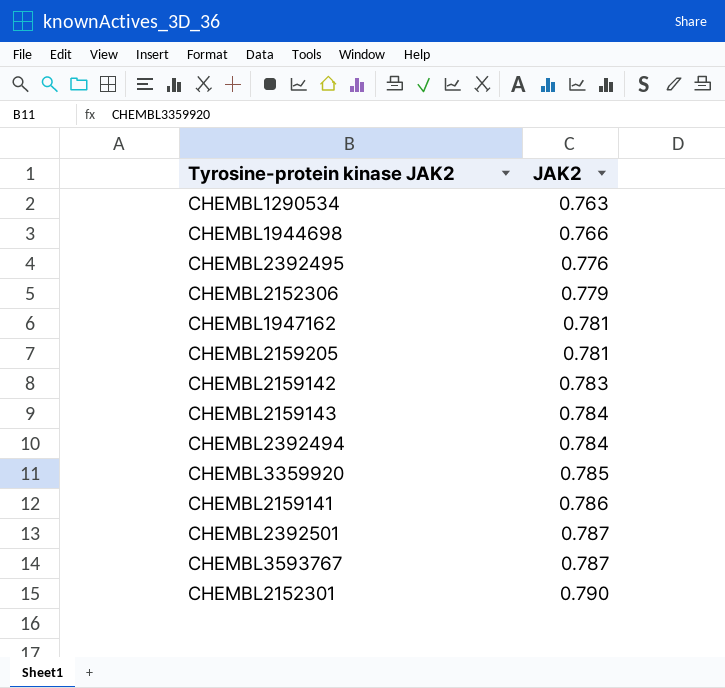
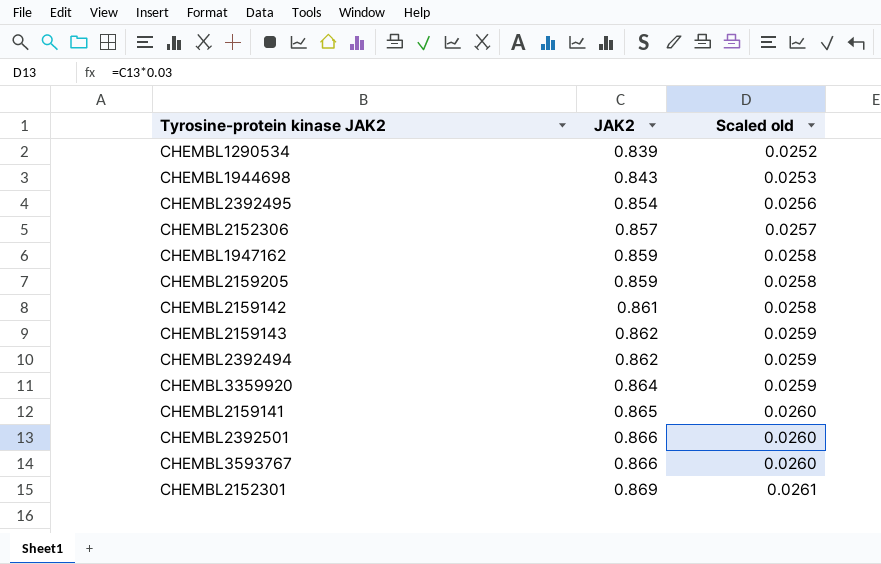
column Scaled old | formula: none -> [JAK2] * 0.03
CHEMBL1290534 | JAK2: 0.763 -> 0.839
CHEMBL1944698 | JAK2: 0.766 -> 0.843
CHEMBL2392495 | JAK2: 0.776 -> 0.854
CHEMBL2152306 | JAK2: 0.779 -> 0.857
CHEMBL1947162 | JAK2: 0.781 -> 0.859
CHEMBL2159205 | JAK2: 0.781 -> 0.859
CHEMBL2159142 | JAK2: 0.783 -> 0.861
CHEMBL2159143 | JAK2: 0.784 -> 0.862
CHEMBL2392494 | JAK2: 0.784 -> 0.862
CHEMBL3359920 | JAK2: 0.785 -> 0.864
CHEMBL2159141 | JAK2: 0.786 -> 0.865
CHEMBL2392501 | JAK2: 0.787 -> 0.866
CHEMBL3593767 | JAK2: 0.787 -> 0.866
CHEMBL2152301 | JAK2: 0.790 -> 0.869

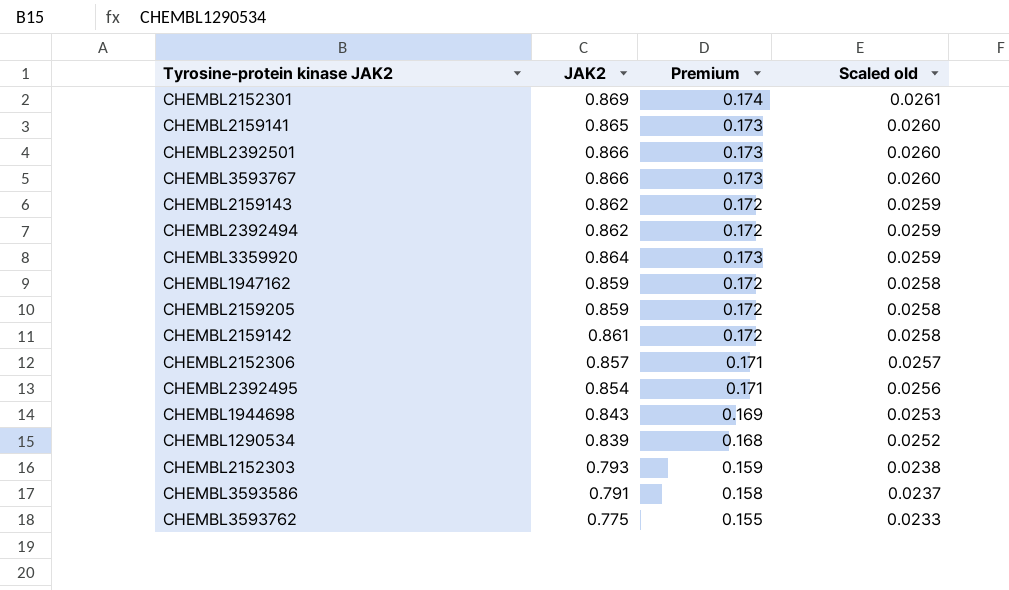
row order: JAK2 ascending -> Scaled old descending
column Premium | formula: none -> [JAK2] * 0.2
row CHEMBL2152303: none -> 0.793 | 0.159 | 0.0238
row CHEMBL3593586: none -> 0.791 | 0.158 | 0.0237
row CHEMBL3593762: none -> 0.775 | 0.155 | 0.0233

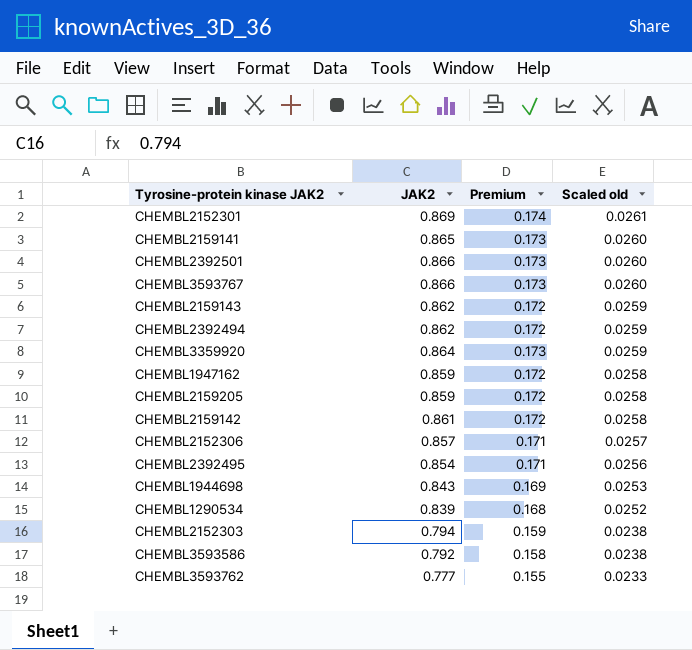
CHEMBL2152303 | JAK2: 0.793 -> 0.794
CHEMBL3593586 | JAK2: 0.791 -> 0.792
CHEMBL3593586 | Scaled old: 0.0237 -> 0.0238
CHEMBL3593762 | JAK2: 0.775 -> 0.777

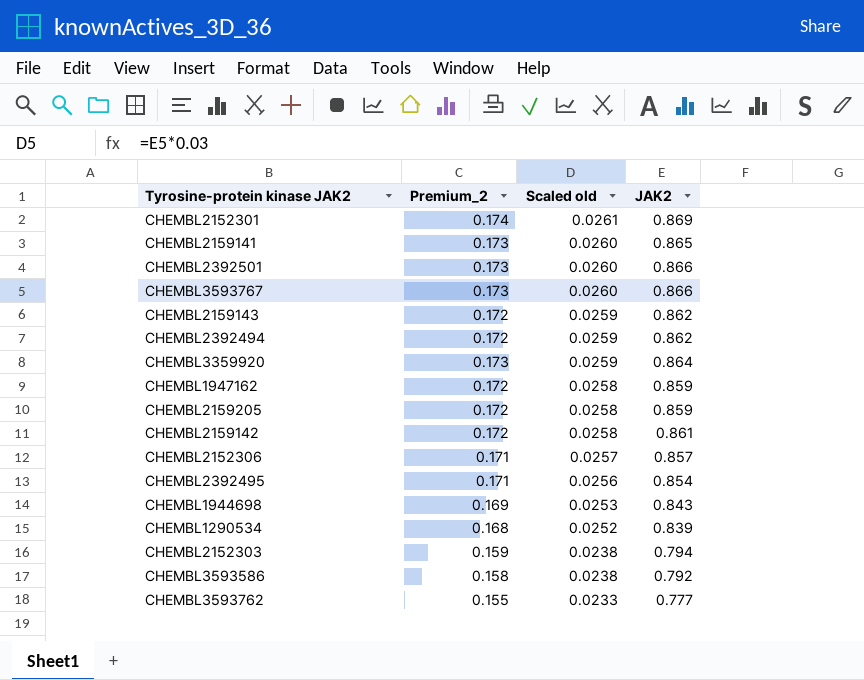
column name: Premium -> Premium_2
column JAK2 | position: 2 -> 4

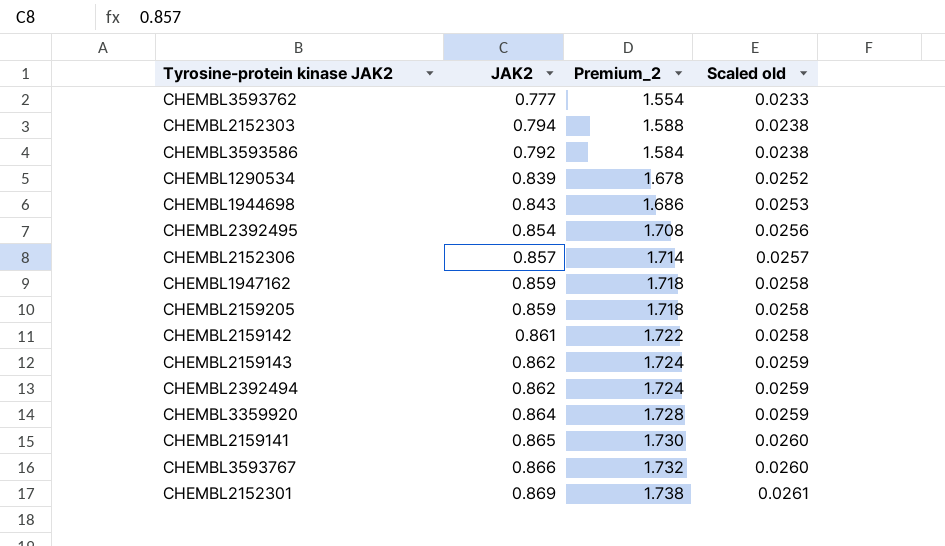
row order: Scaled old descending -> Scaled old ascending
column JAK2 | position: 4 -> 2
column Premium_2 | formula: [JAK2] * 0.2 -> [JAK2] * 2
row CHEMBL2392501: 0.173 | 0.0260 | 0.866 -> none

